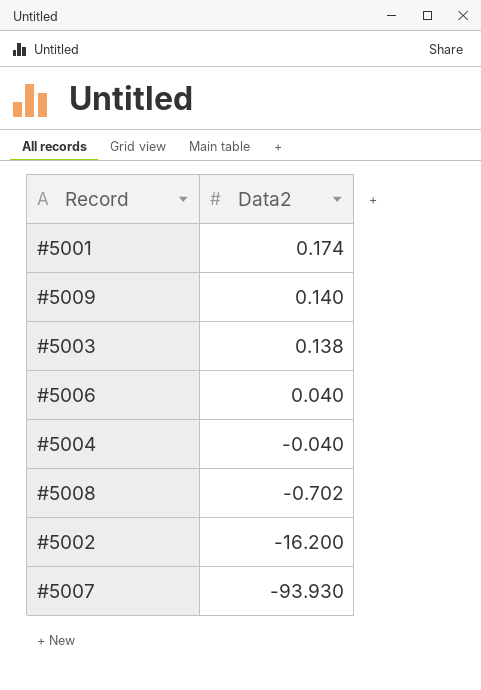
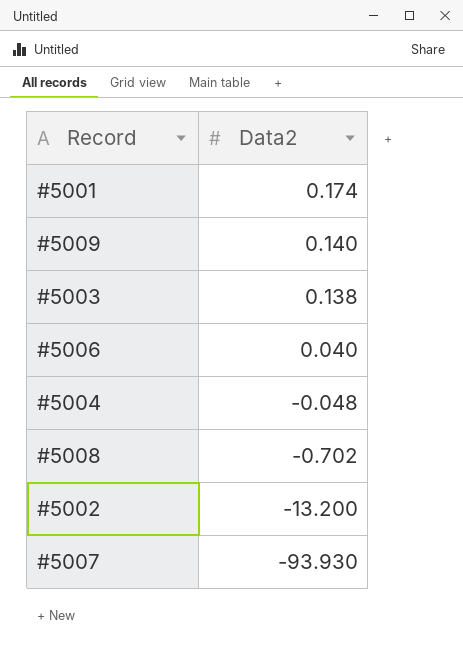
#5004 | Data2: -0.040 -> -0.048
#5002 | Data2: -16.200 -> -13.200

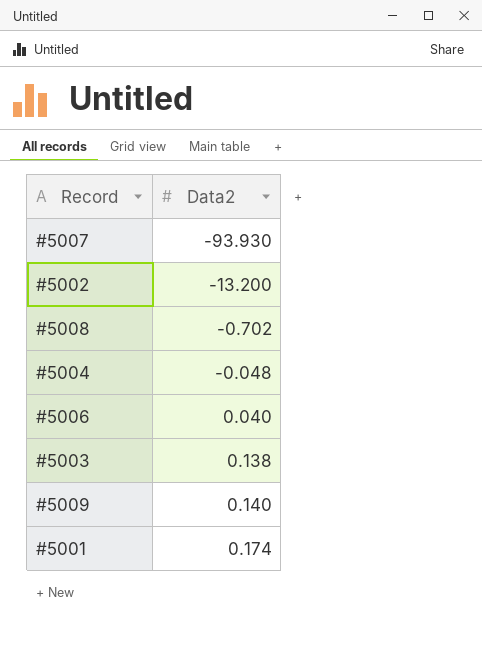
row order: Data2 descending -> Data2 ascending

